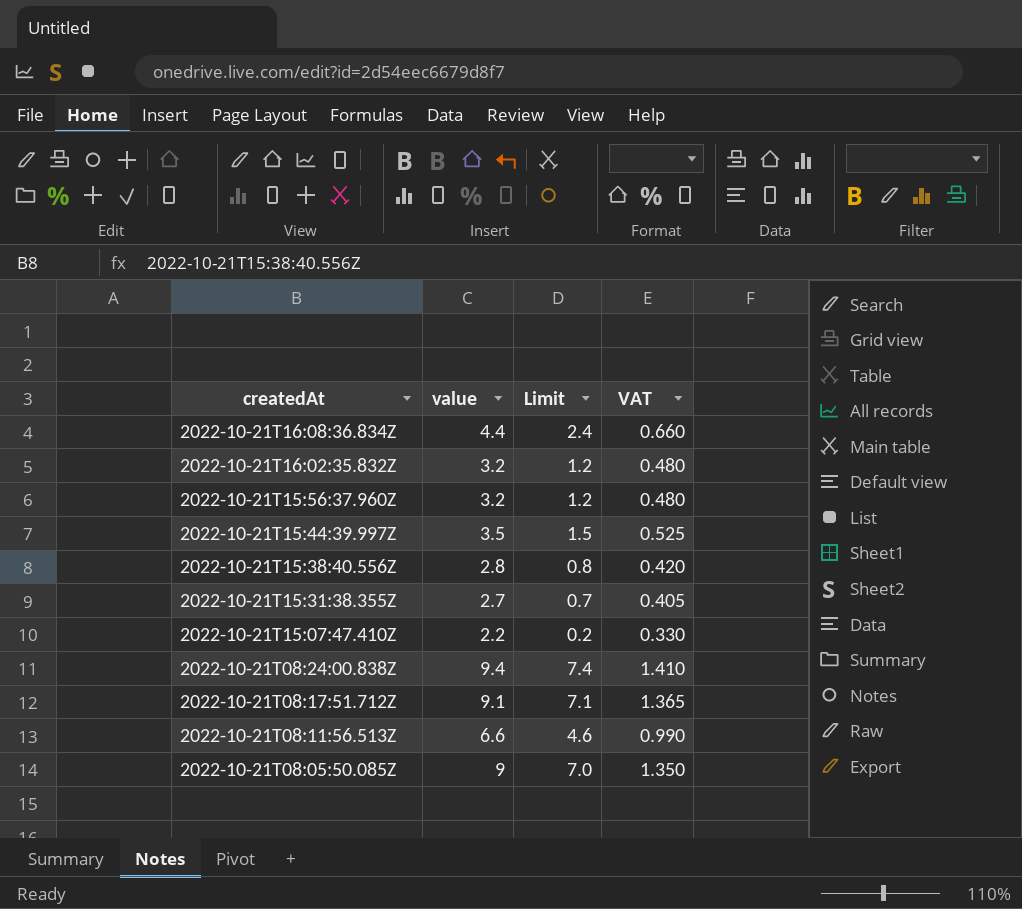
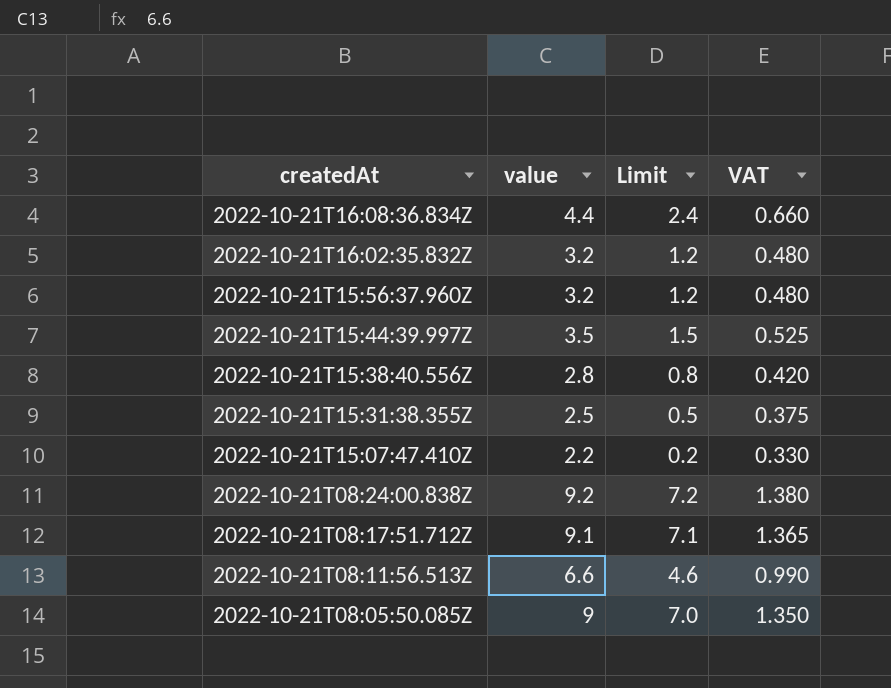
2022-10-21T15:31:38.355Z | value: 2.7 -> 2.5
2022-10-21T15:31:38.355Z | Limit: 0.7 -> 0.5
2022-10-21T15:31:38.355Z | VAT: 0.405 -> 0.375
2022-10-21T08:24:00.838Z | value: 9.4 -> 9.2
2022-10-21T08:24:00.838Z | Limit: 7.4 -> 7.2
2022-10-21T08:24:00.838Z | VAT: 1.410 -> 1.380

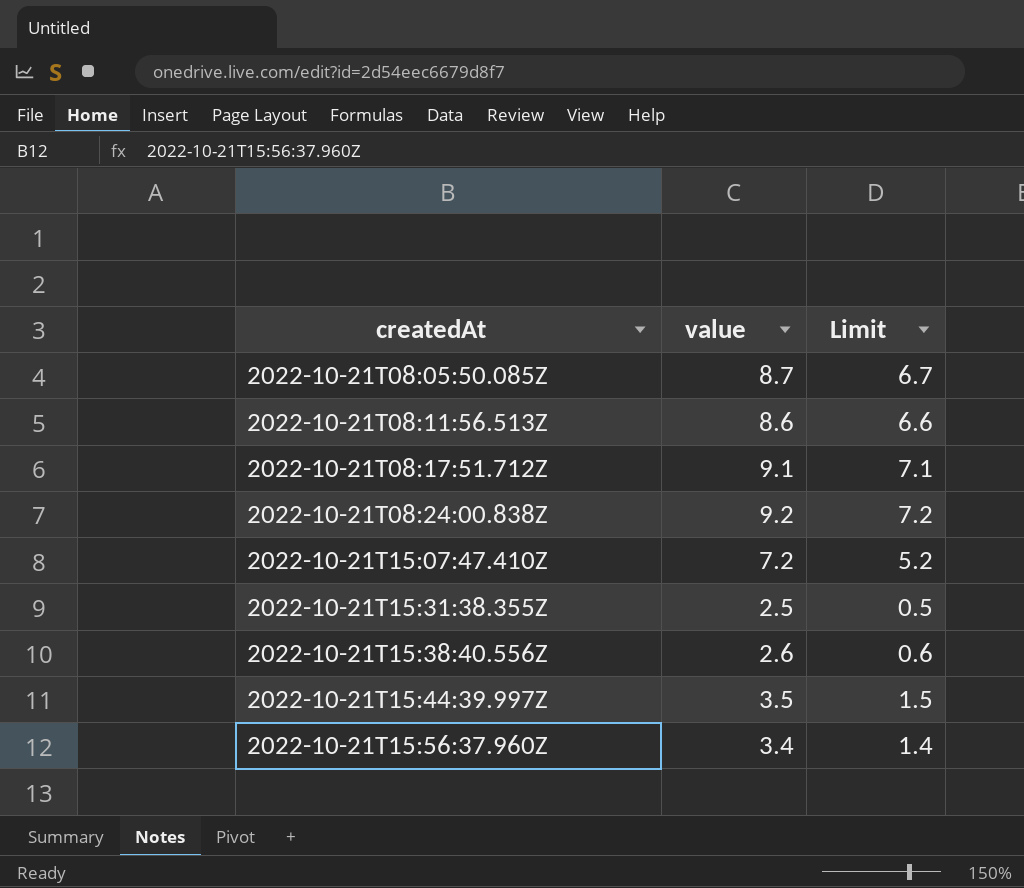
row order: createdAt descending -> createdAt ascending
column VAT | formula: [value] * 0.15 -> none
row 2022-10-21T16:08:36.834Z: 4.4 | 2.4 | 0.660 -> none
row 2022-10-21T16:02:35.832Z: 3.2 | 1.2 | 0.480 -> none
2022-10-21T08:05:50.085Z | value: 9 -> 8.7
2022-10-21T08:05:50.085Z | Limit: 7.0 -> 6.7
2022-10-21T08:11:56.513Z | value: 6.6 -> 8.6
2022-10-21T08:11:56.513Z | Limit: 4.6 -> 6.6
2022-10-21T15:07:47.410Z | value: 2.2 -> 7.2
2022-10-21T15:07:47.410Z | Limit: 0.2 -> 5.2
2022-10-21T15:38:40.556Z | value: 2.8 -> 2.6
2022-10-21T15:38:40.556Z | Limit: 0.8 -> 0.6
2022-10-21T15:56:37.960Z | value: 3.2 -> 3.4
2022-10-21T15:56:37.960Z | Limit: 1.2 -> 1.4

